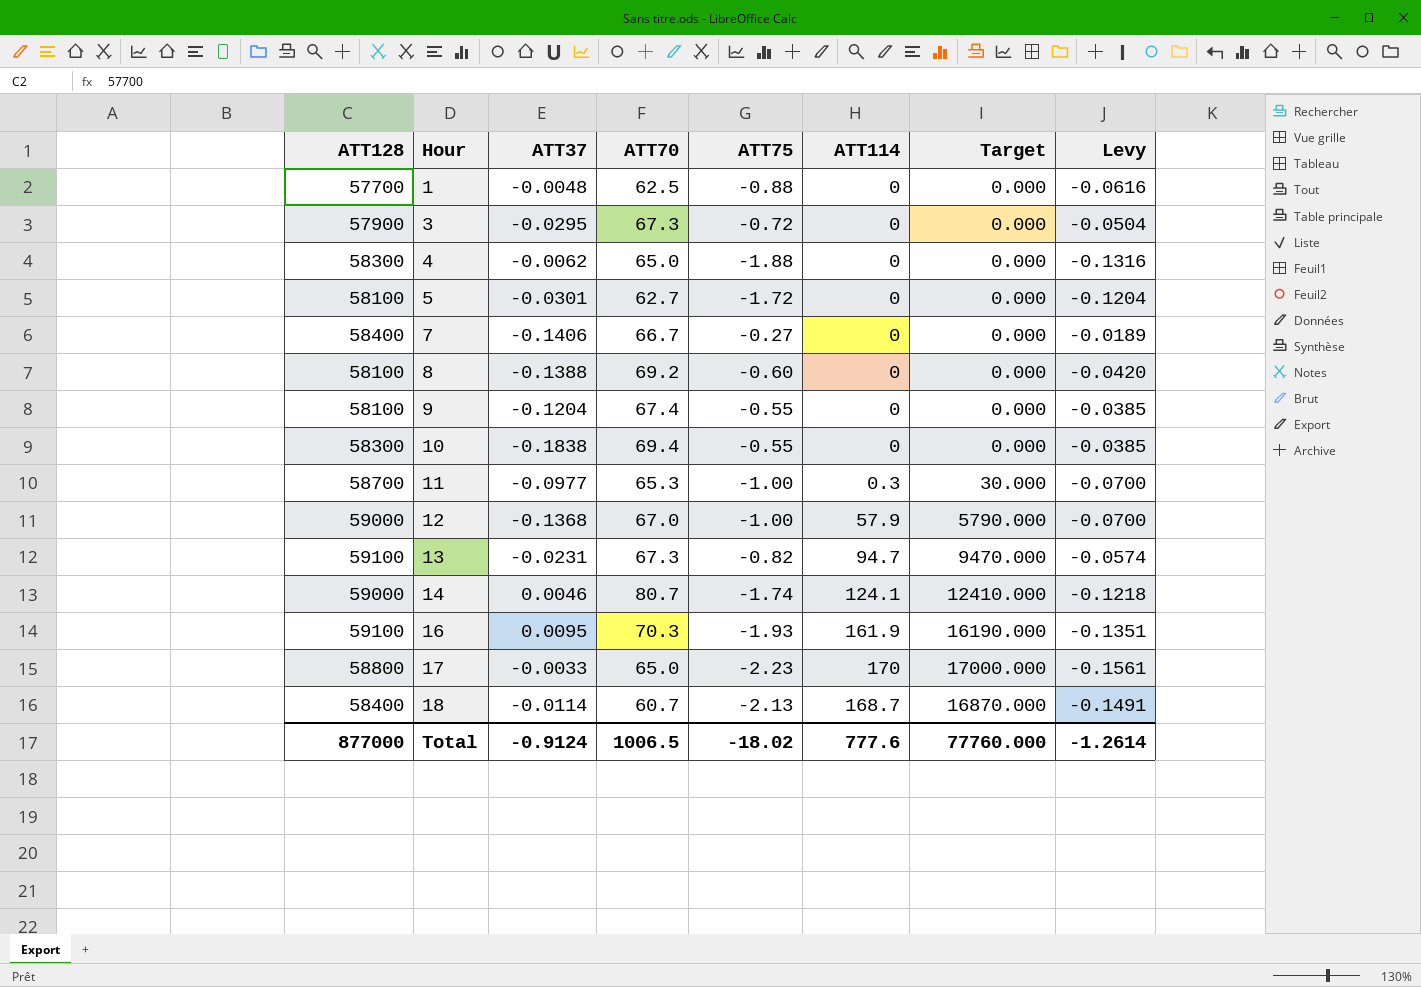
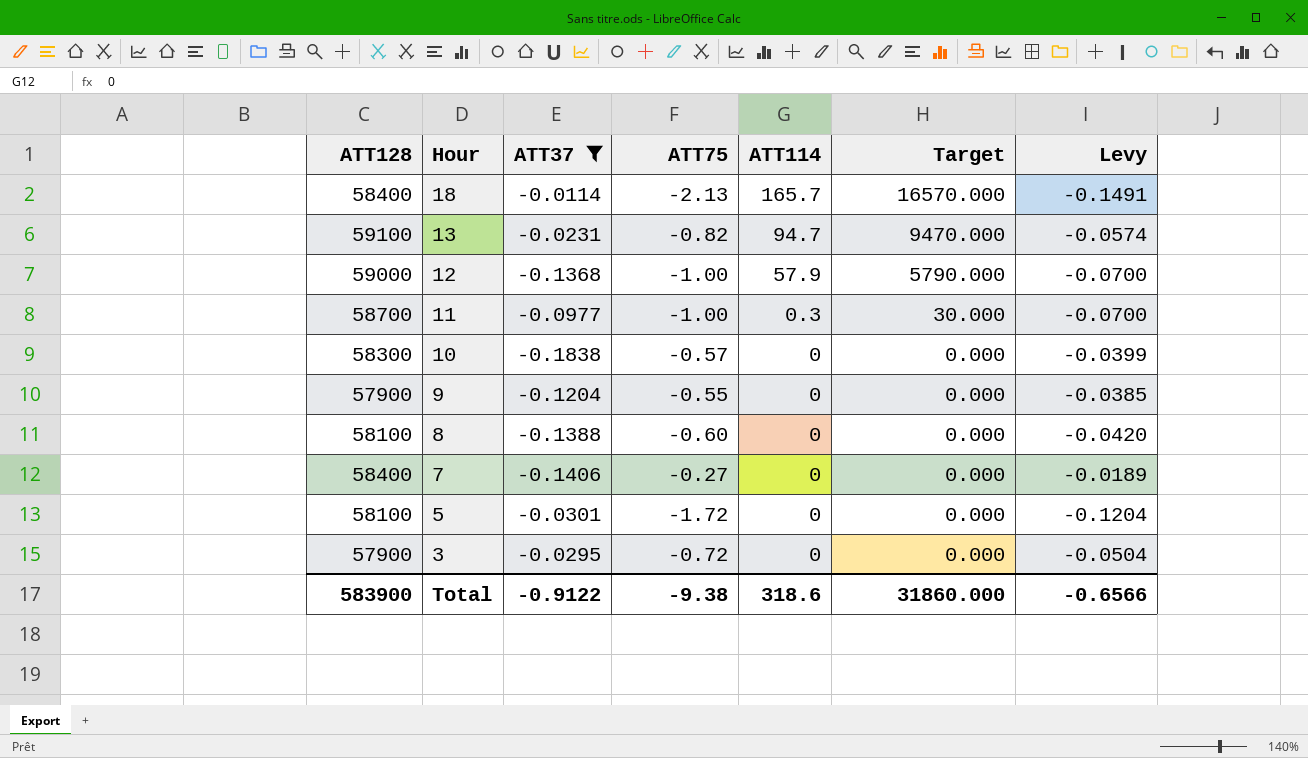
filter: none -> ATT37 <= -0.0114
row order: Hour ascending -> Hour descending
column ATT70 | position: 4 -> none
18 | ATT114: 168.7 -> 165.7
18 | Target: 16870.000 -> 16570.000
10 | ATT75: -0.55 -> -0.57
10 | Levy: -0.0385 -> -0.0399
9 | ATT128: 58100 -> 57900
Total | ATT128: 877000 -> 583900
Total | ATT37: -0.9124 -> -0.9122
Total | ATT75: -18.02 -> -9.38
Total | ATT114: 777.6 -> 318.6
Total | Target: 77760.000 -> 31860.000
Total | Levy: -1.2614 -> -0.6566

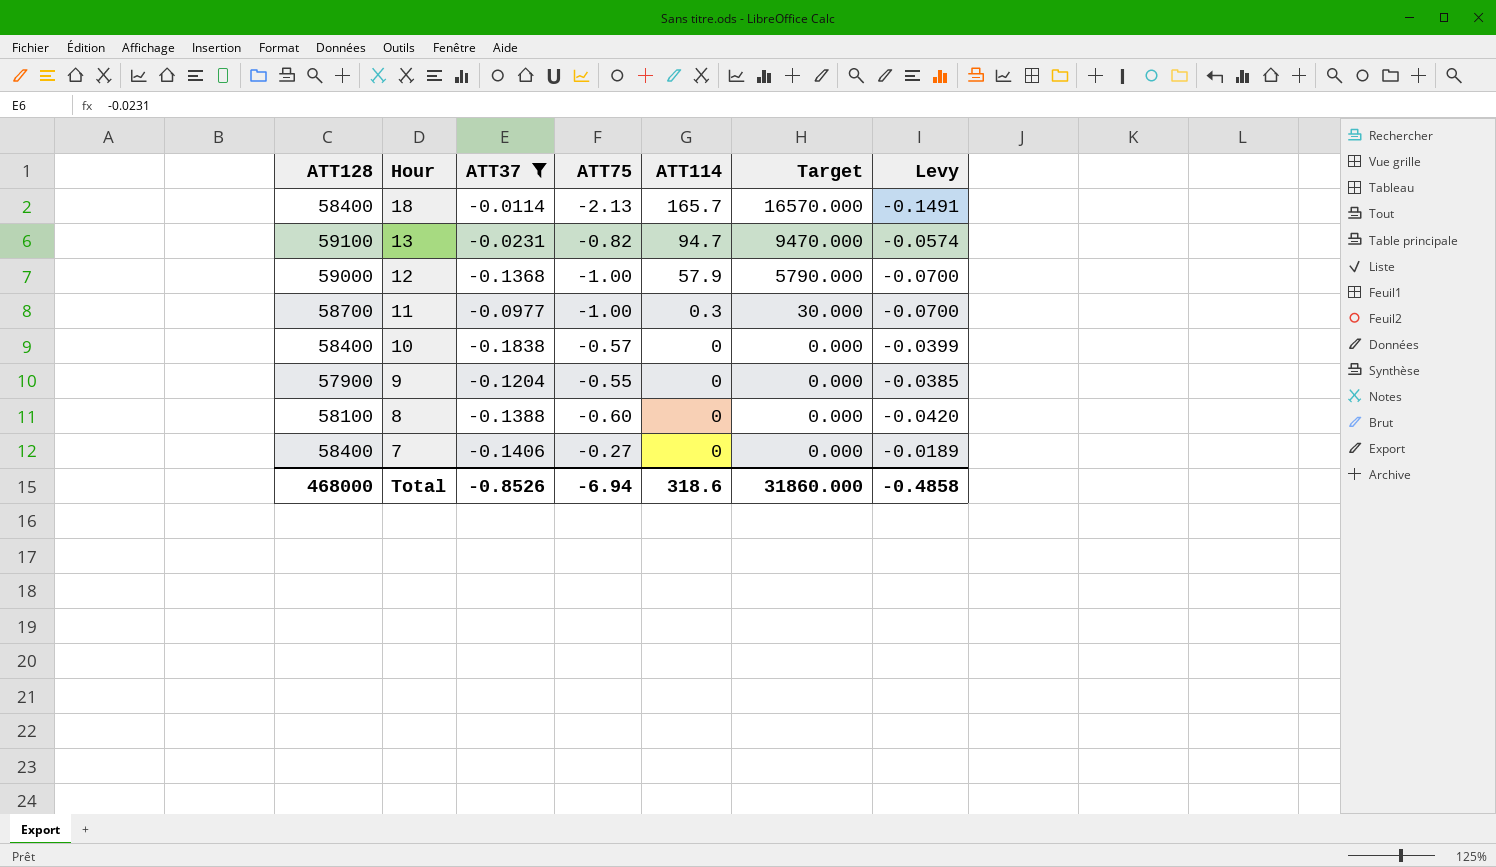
row 5: 58100 | -0.0301 | -1.72 | 0 | 0.000 | -0.1204 -> none
row 3: 57900 | -0.0295 | -0.72 | 0 | 0.000 | -0.0504 -> none
10 | ATT128: 58300 -> 58400
Total | ATT128: 583900 -> 468000
Total | ATT37: -0.9122 -> -0.8526
Total | ATT75: -9.38 -> -6.94
Total | Levy: -0.6566 -> -0.4858

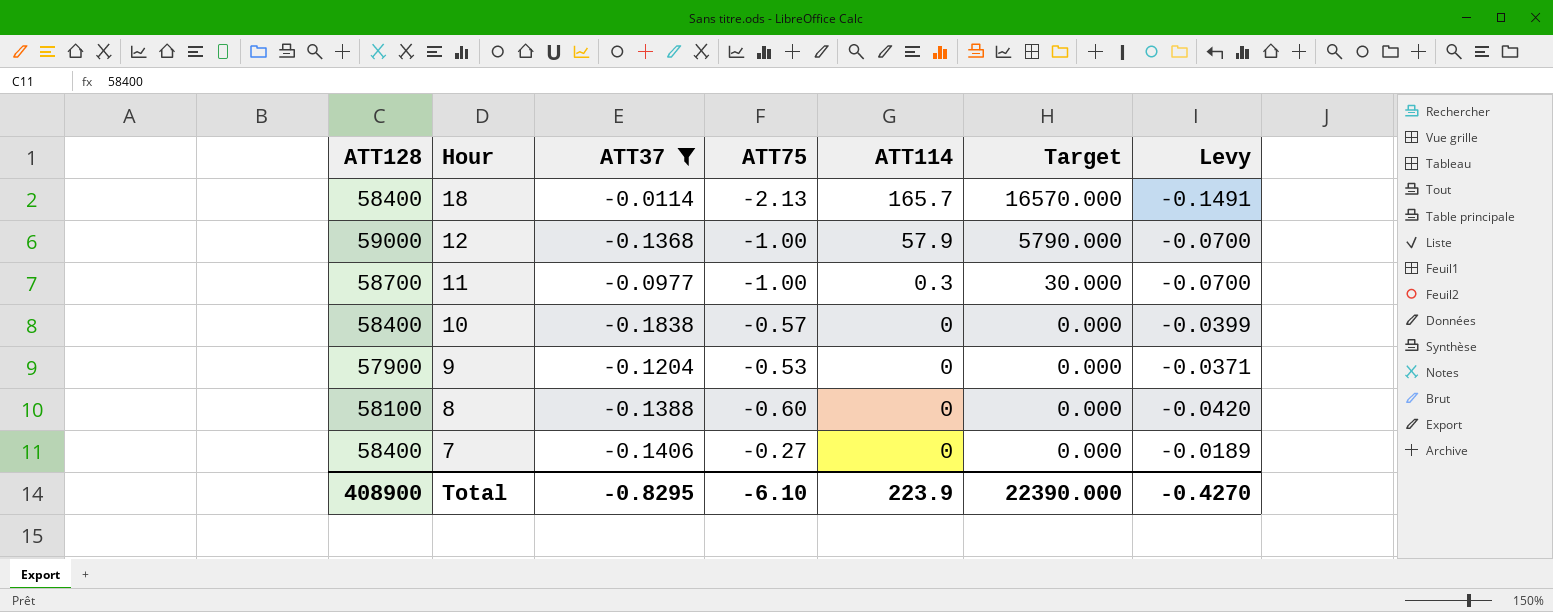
row 13: 59100 | -0.0231 | -0.82 | 94.7 | 9470.000 | -0.0574 -> none
9 | ATT75: -0.55 -> -0.53
9 | Levy: -0.0385 -> -0.0371
Total | ATT128: 468000 -> 408900
Total | ATT37: -0.8526 -> -0.8295
Total | ATT75: -6.94 -> -6.10
Total | ATT114: 318.6 -> 223.9
Total | Target: 31860.000 -> 22390.000
Total | Levy: -0.4858 -> -0.4270

